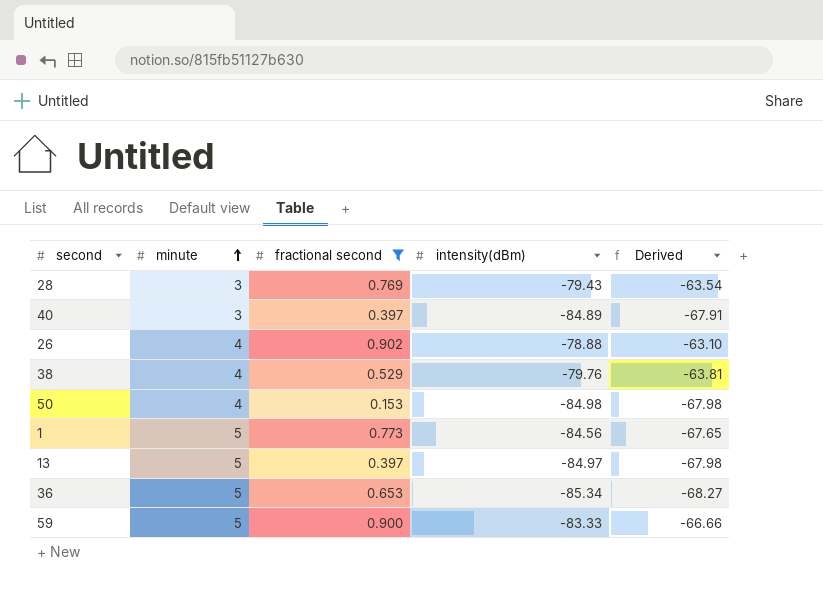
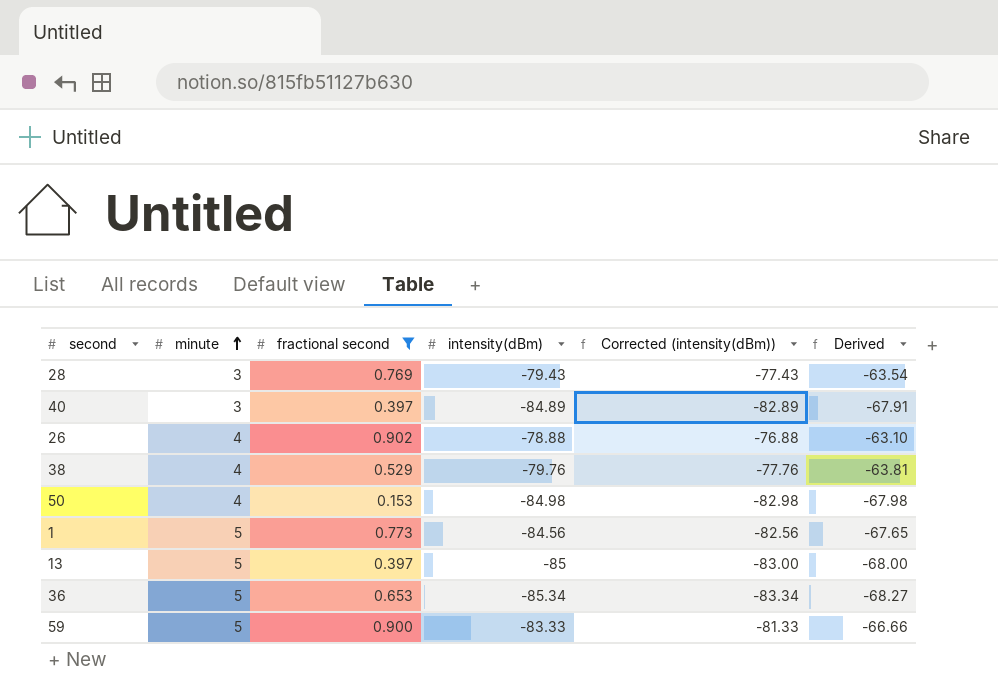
column Corrected (intensity(dBm)) | formula: none -> [intensity(dBm)] + 2
13 | intensity(dBm): -84.97 -> -85
13 | Derived: -67.98 -> -68.00

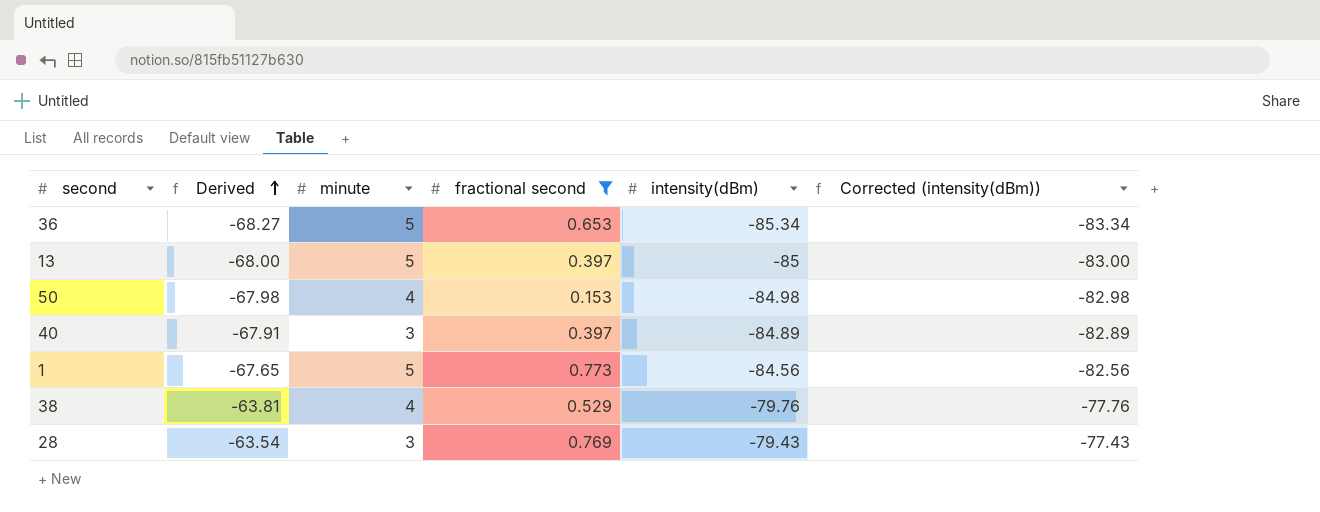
row order: minute ascending -> Derived ascending
column Derived | position: 6 -> 2
row 26: 4 | 0.902 | -78.88 | -76.88 | -63.10 -> none
row 59: 5 | 0.900 | -83.33 | -81.33 | -66.66 -> none

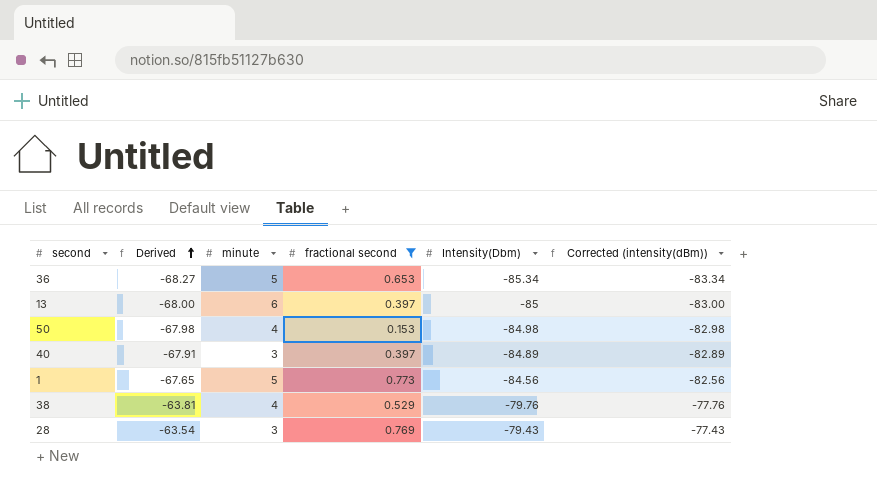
column name: intensity(dBm) -> Intensity(Dbm)
13 | minute: 5 -> 6

